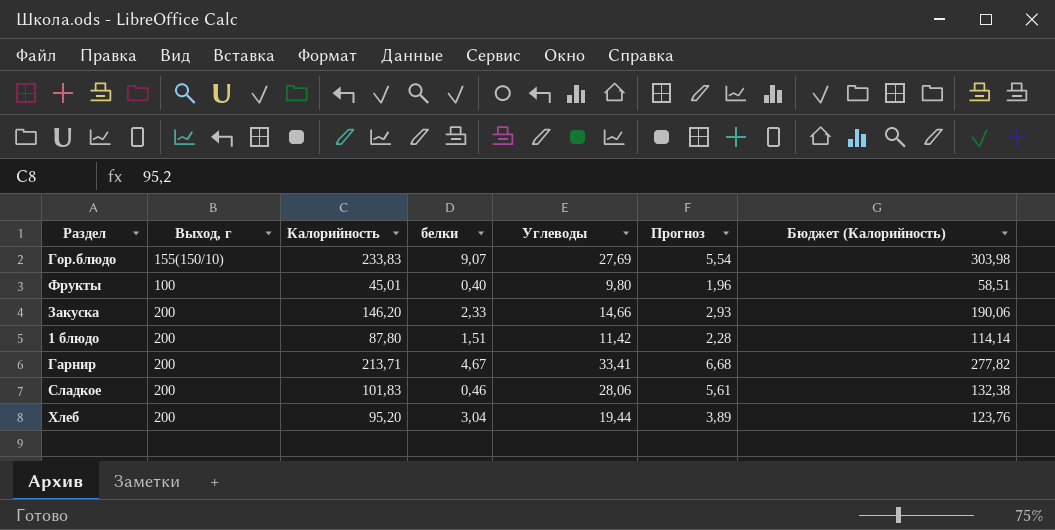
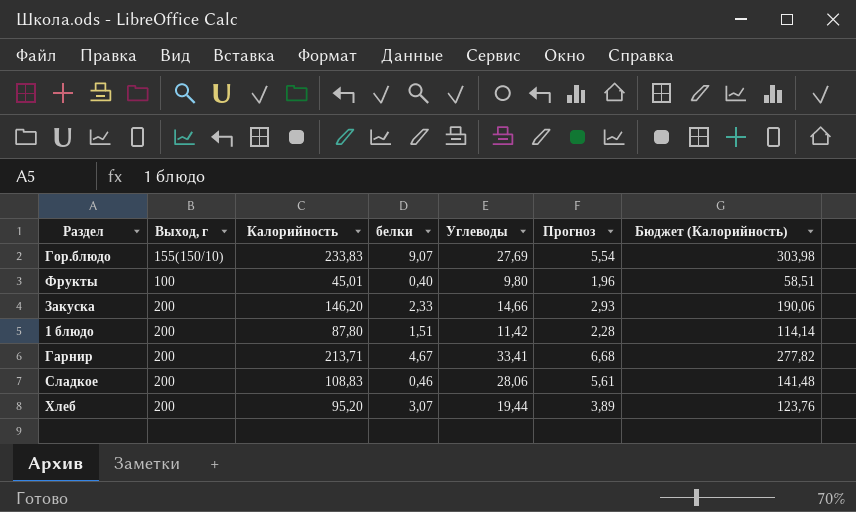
Сладкое | Калорийность: 101,83 -> 108,83
Сладкое | Бюджет (Калорийность): 132,38 -> 141,48
Хлеб | белки: 3,04 -> 3,07

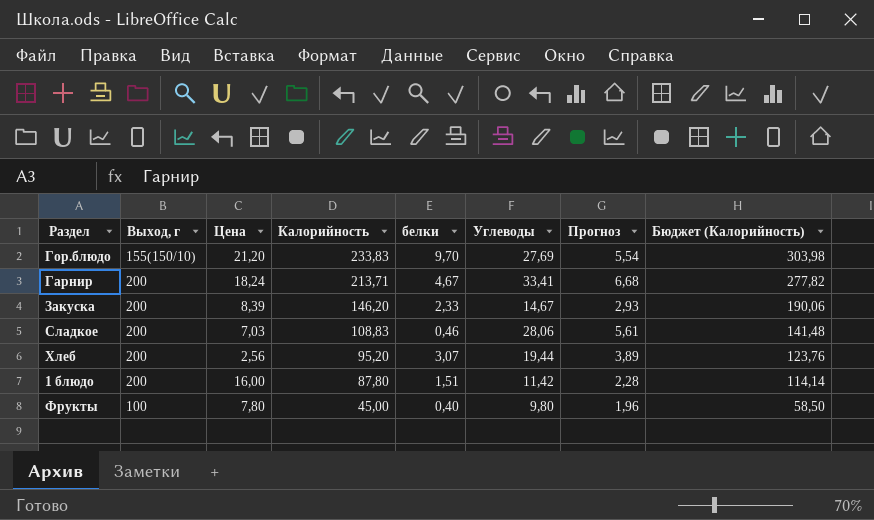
row order: none -> Калорийность descending
column Цена | position: none -> 3
Гор.блюдо | белки: 9,07 -> 9,70
Закуска | Углеводы: 14,66 -> 14,67
Фрукты | Калорийность: 45,01 -> 45,00
Фрукты | Бюджет (Калорийность): 58,51 -> 58,50

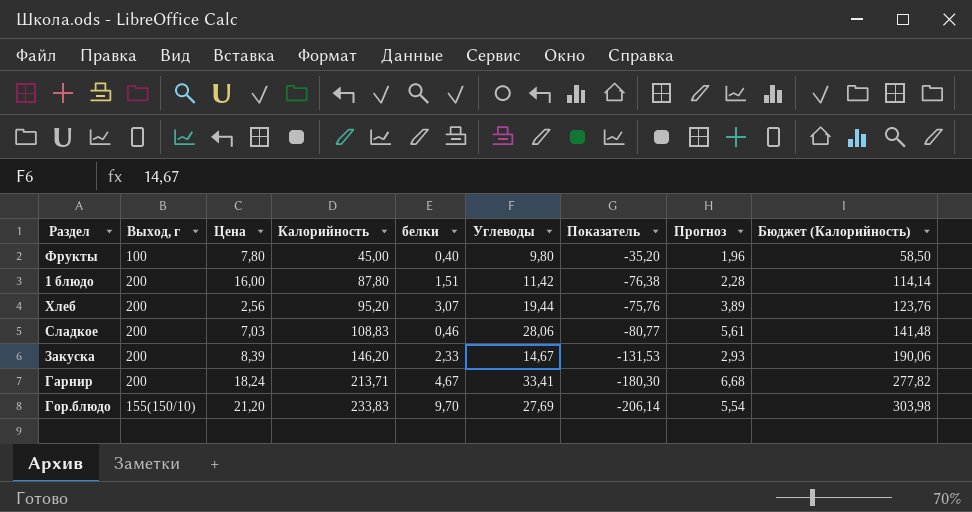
row order: Калорийность descending -> Калорийность ascending
column Показатель | formula: none -> [Углеводы] - [Калорийность]

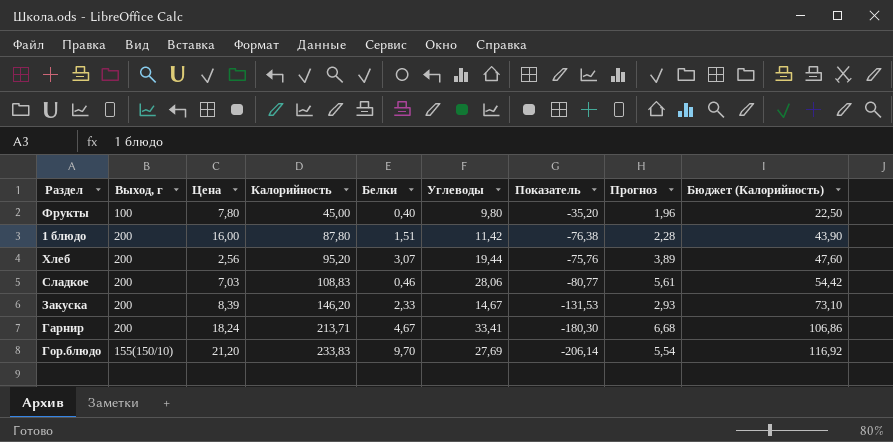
column name: белки -> Белки
column Бюджет (Калорийность) | formula: [Калорийность] * 1,3 -> [Калорийность] * 0,5

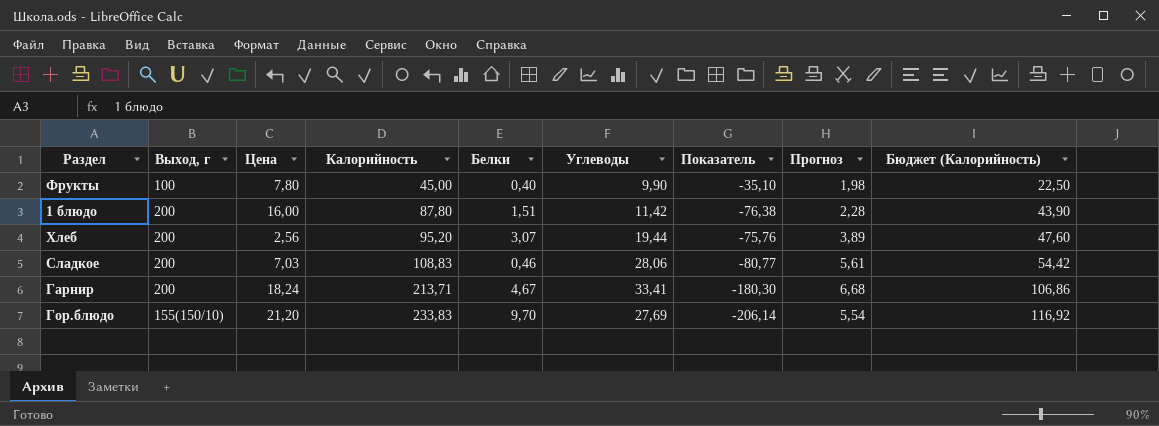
row Закуска: 200 | 8,39 | 146,20 | 2,33 | 14,67 | -131,53 | 2,93 | 73,10 -> none
Фрукты | Углеводы: 9,80 -> 9,90
Фрукты | Показатель: -35,20 -> -35,10
Фрукты | Прогноз: 1,96 -> 1,98

